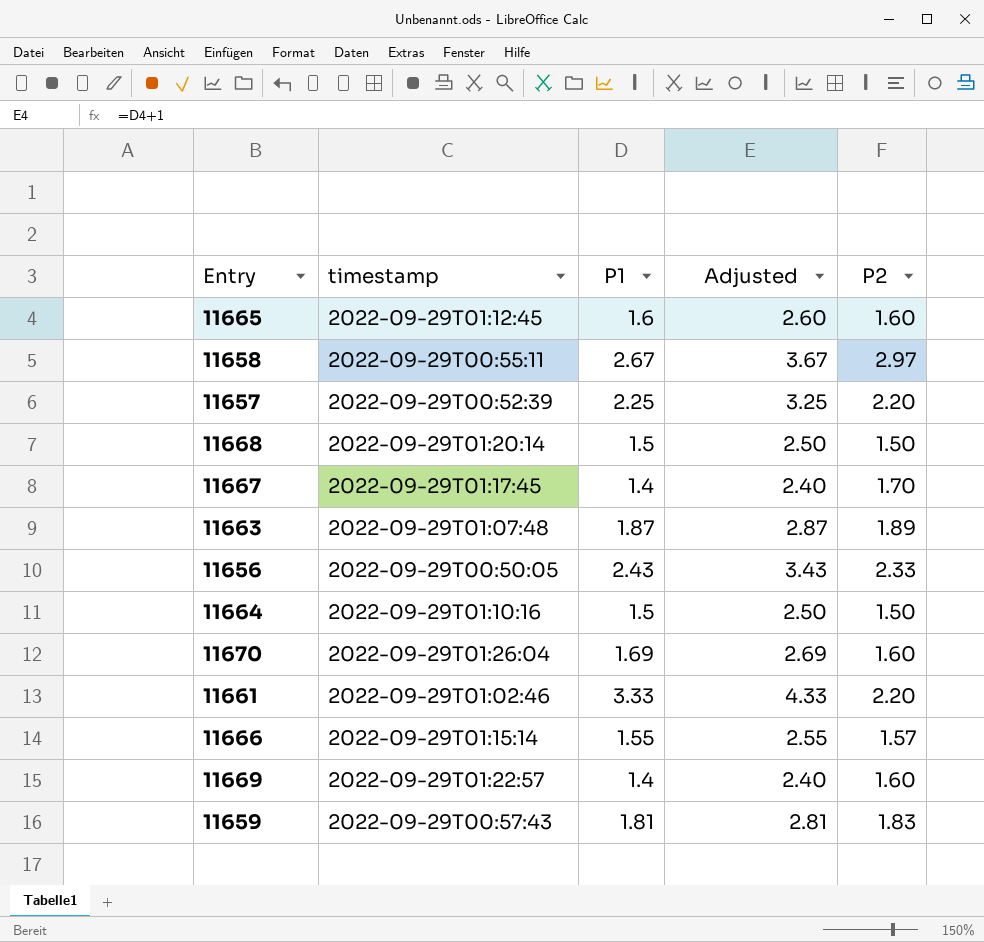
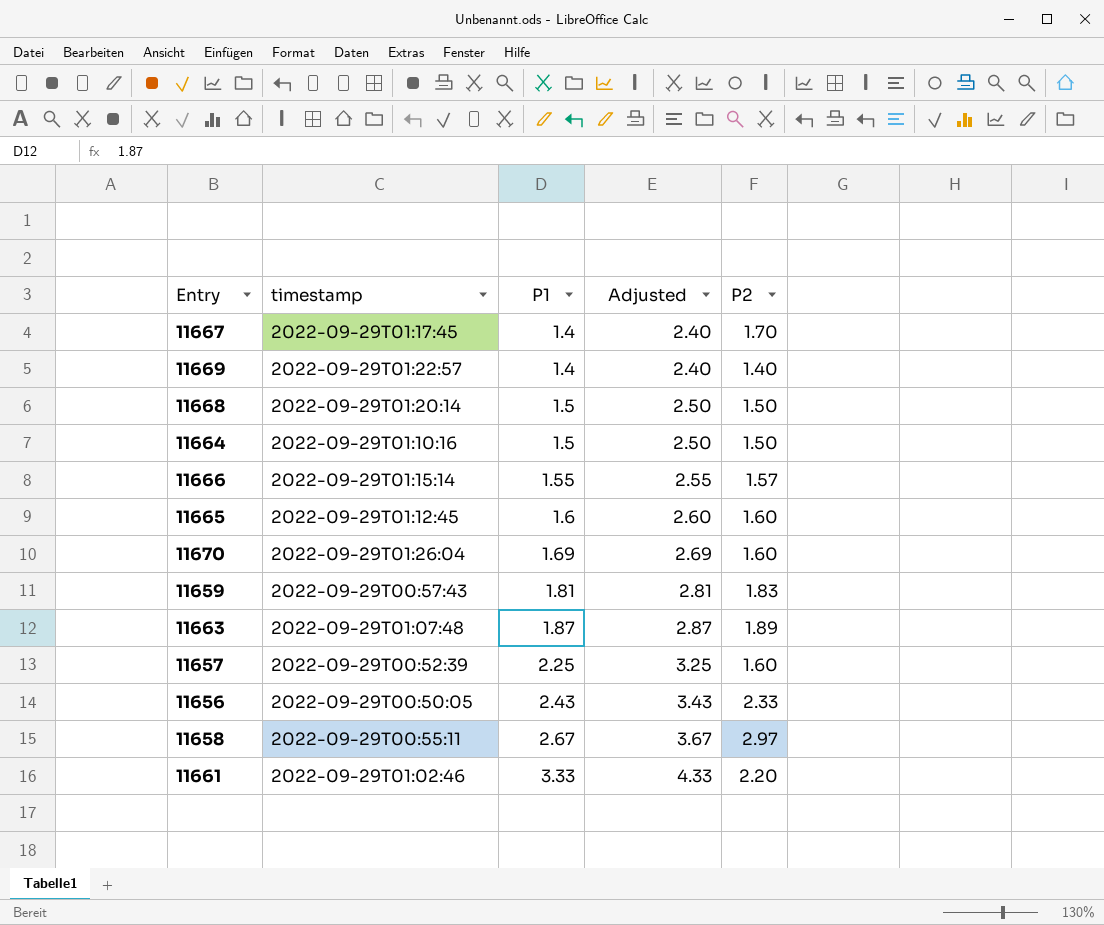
row order: none -> P1 ascending
11669 | P2: 1.60 -> 1.40
11657 | P2: 2.20 -> 1.60

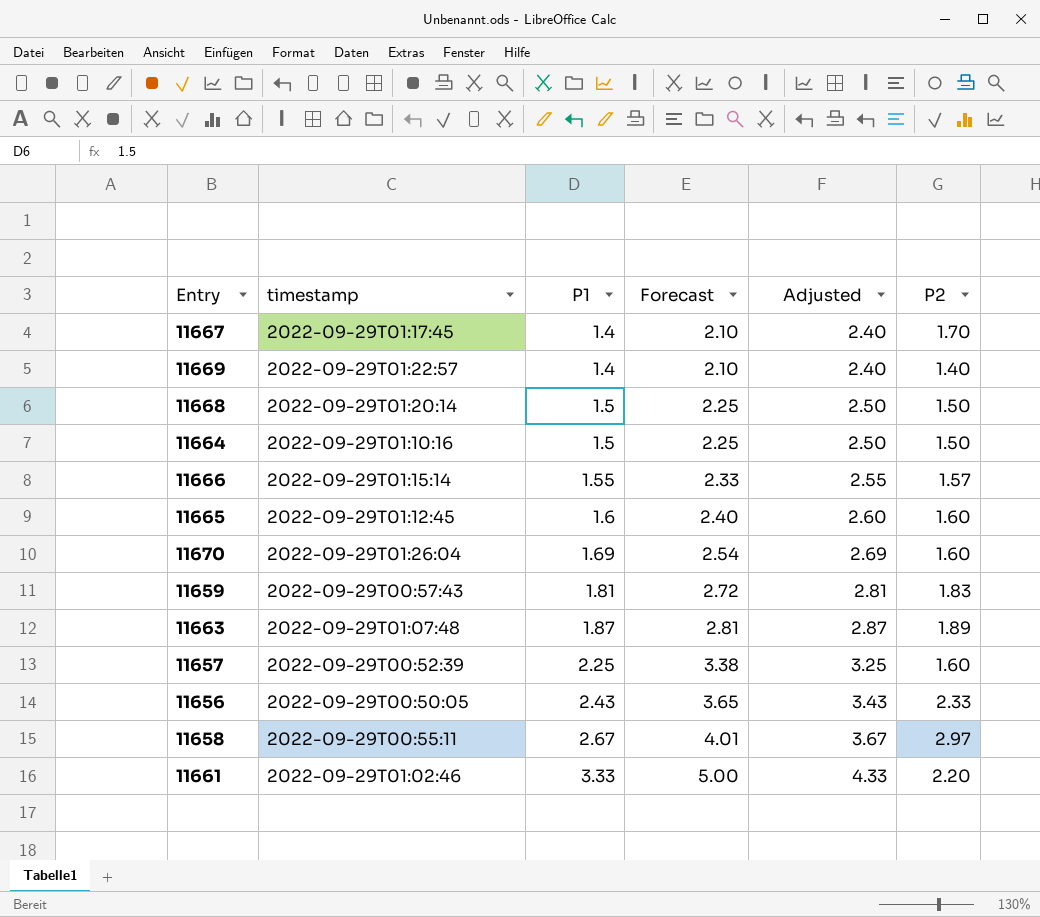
column Forecast | formula: none -> [P1] * 1.5

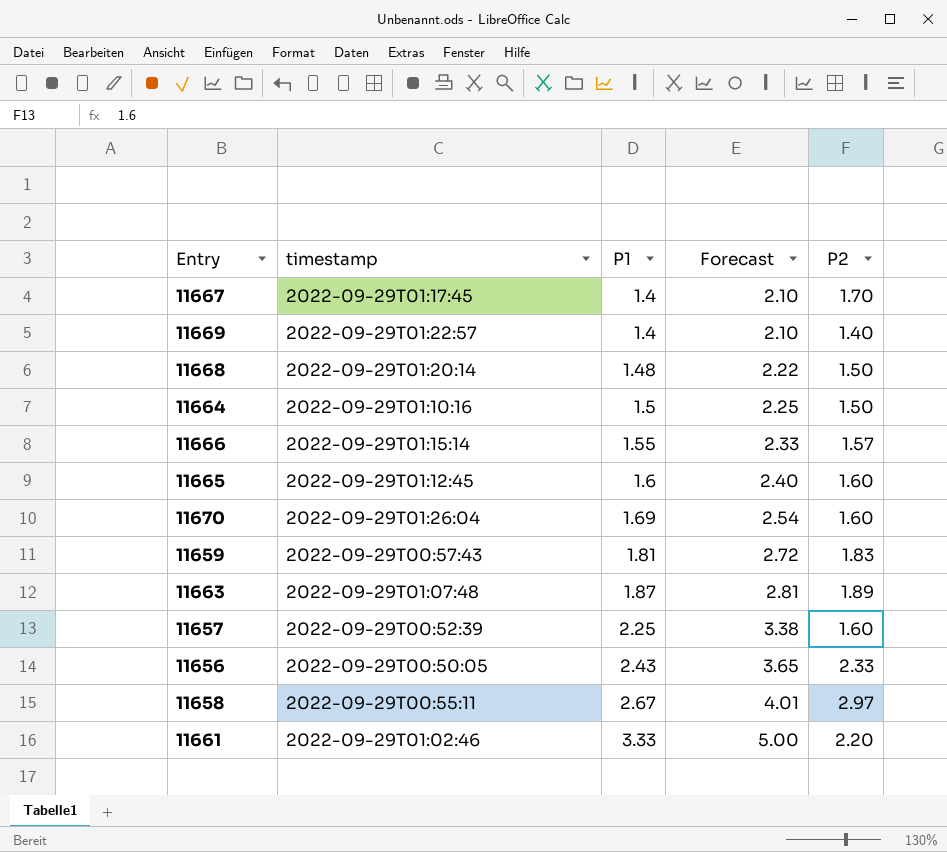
column Adjusted | formula: [P1] + 1 -> none
11668 | P1: 1.5 -> 1.48
11668 | Forecast: 2.25 -> 2.22

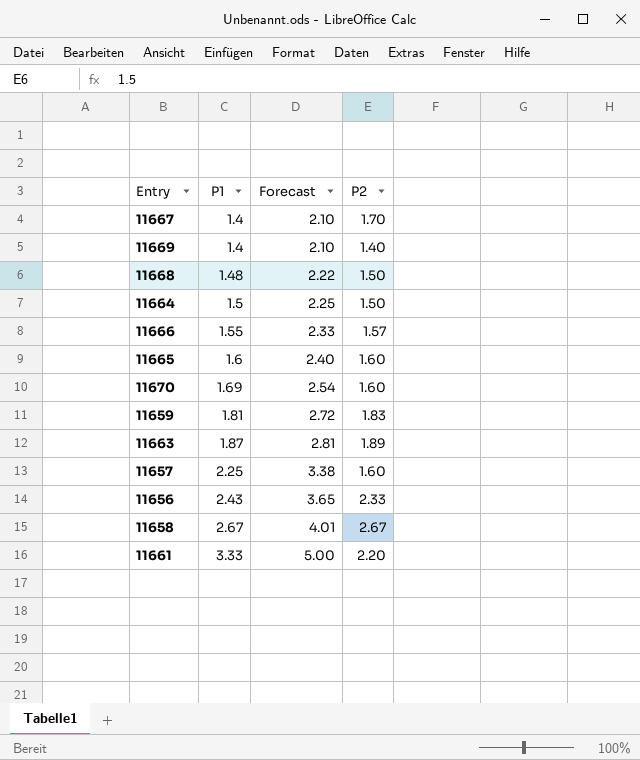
column timestamp | position: 2 -> none
11658 | P2: 2.97 -> 2.67

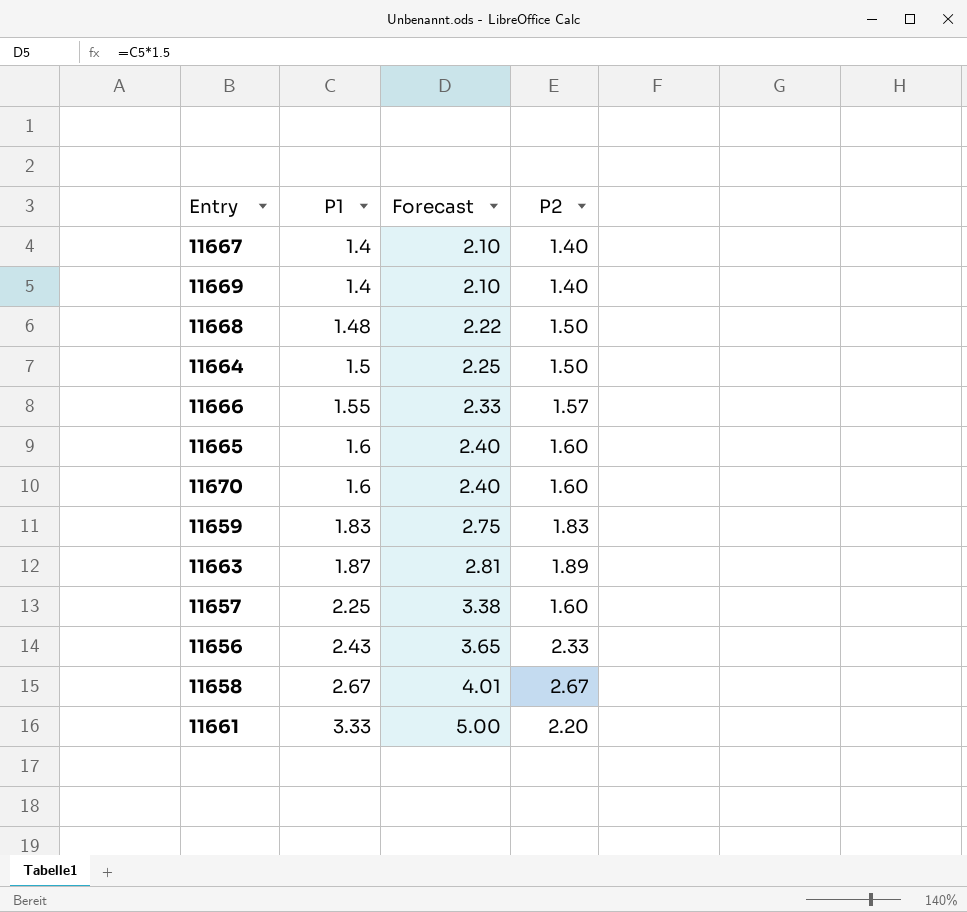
11667 | P2: 1.70 -> 1.40
11670 | P1: 1.69 -> 1.6
11670 | Forecast: 2.54 -> 2.40
11659 | P1: 1.81 -> 1.83
11659 | Forecast: 2.72 -> 2.75

